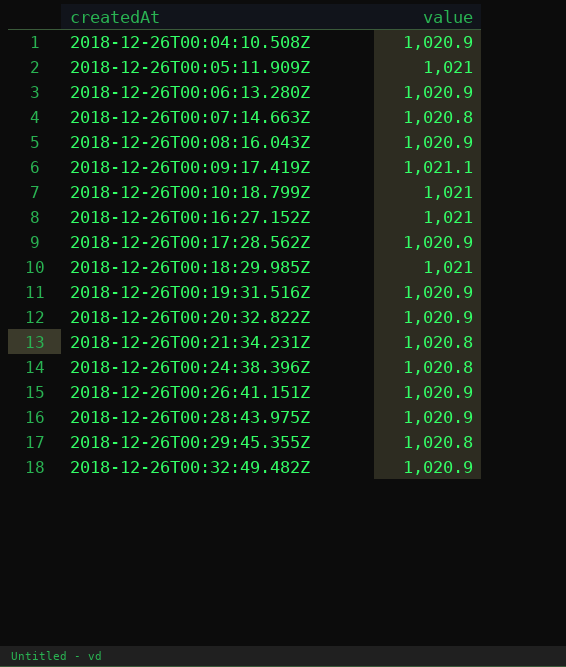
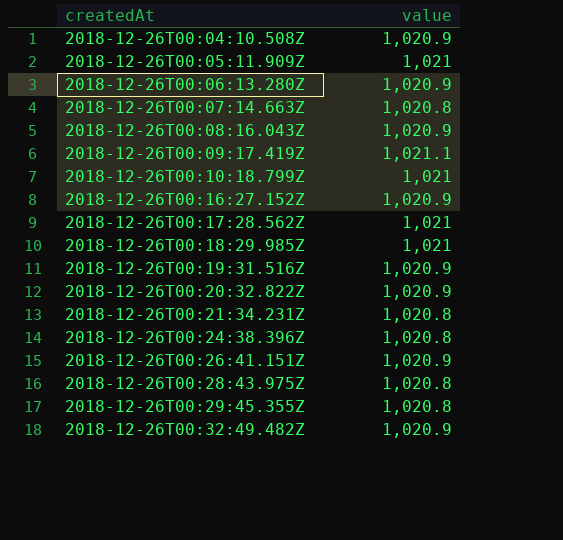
2018-12-26T00:16:27.152Z | value: 1,021 -> 1,020.9
2018-12-26T00:17:28.562Z | value: 1,020.9 -> 1,021
2018-12-26T00:28:43.975Z | value: 1,020.9 -> 1,020.8

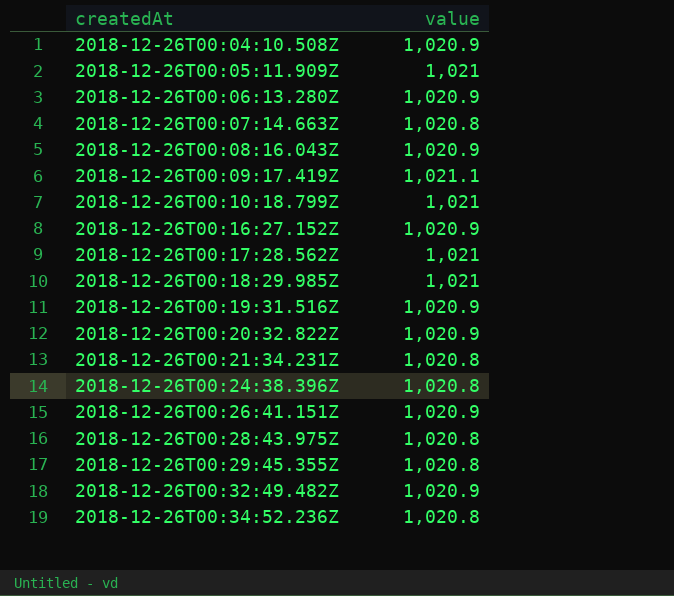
row 2018-12-26T00:34:52.236Z: none -> 1,020.8

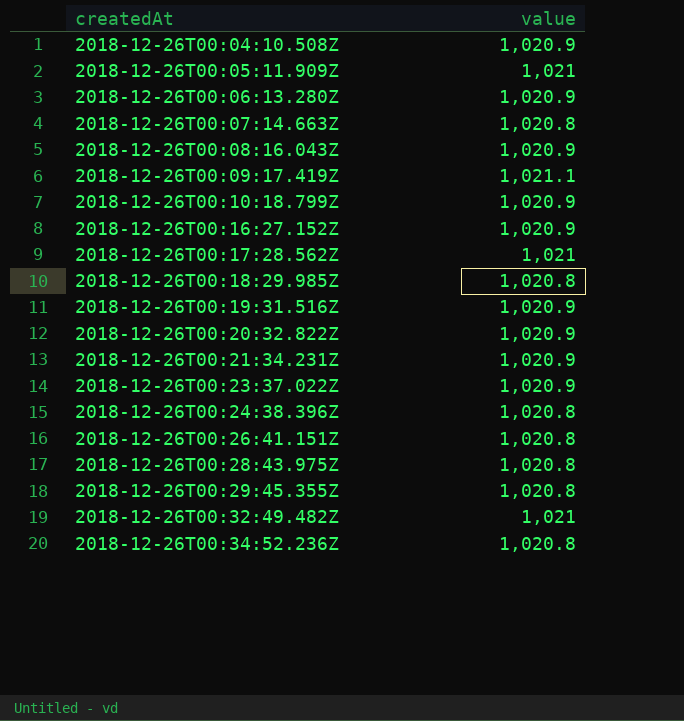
2018-12-26T00:10:18.799Z | value: 1,021 -> 1,020.9
2018-12-26T00:18:29.985Z | value: 1,021 -> 1,020.8
2018-12-26T00:21:34.231Z | value: 1,020.8 -> 1,020.9
row 2018-12-26T00:23:37.022Z: none -> 1,020.9
2018-12-26T00:26:41.151Z | value: 1,020.9 -> 1,020.8
2018-12-26T00:32:49.482Z | value: 1,020.9 -> 1,021

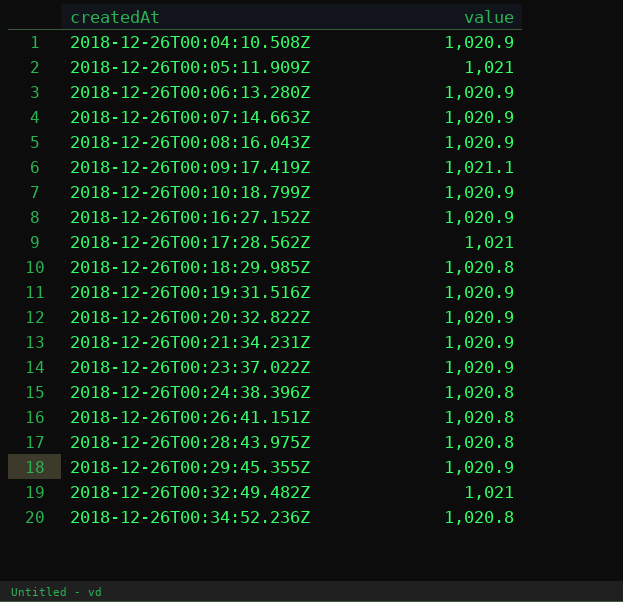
2018-12-26T00:07:14.663Z | value: 1,020.8 -> 1,020.9
2018-12-26T00:29:45.355Z | value: 1,020.8 -> 1,020.9

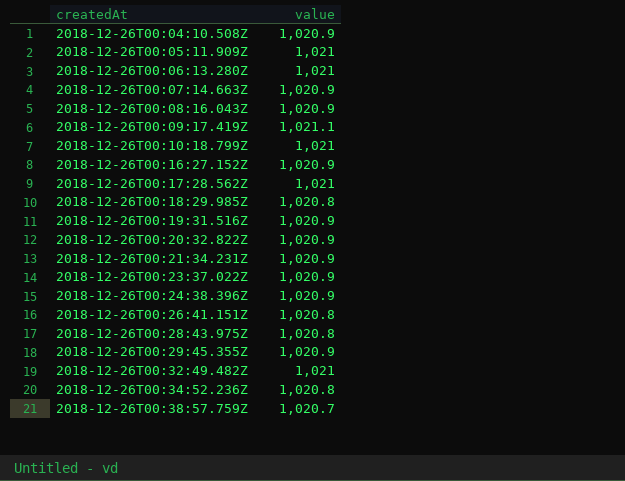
2018-12-26T00:06:13.280Z | value: 1,020.9 -> 1,021
2018-12-26T00:10:18.799Z | value: 1,020.9 -> 1,021
2018-12-26T00:24:38.396Z | value: 1,020.8 -> 1,020.9
row 2018-12-26T00:38:57.759Z: none -> 1,020.7

